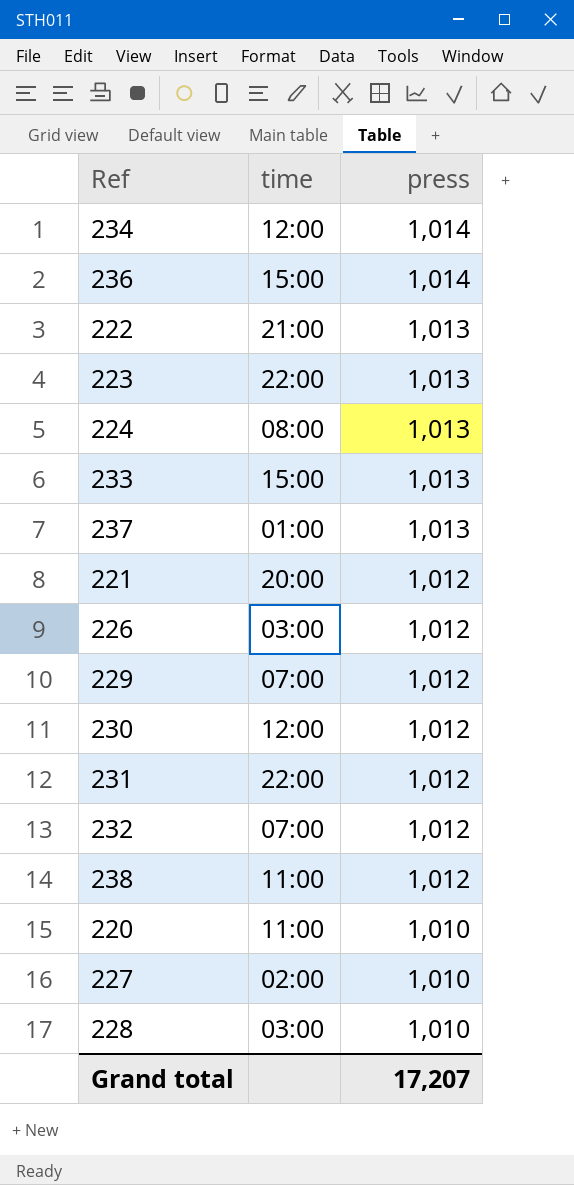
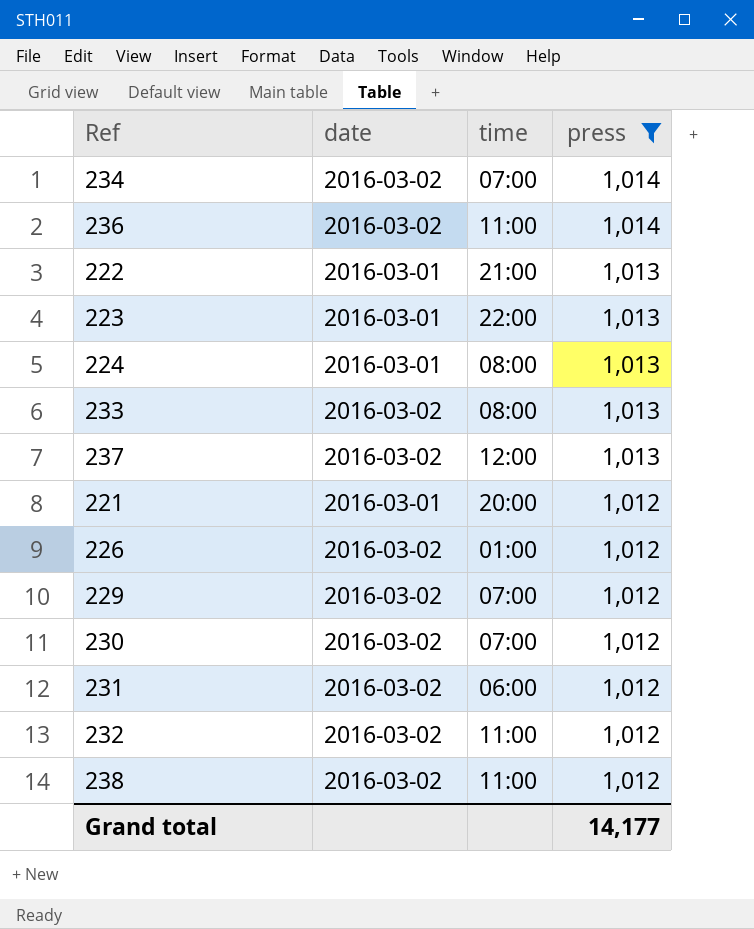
filter: none -> press != 1,010
column date | position: none -> 2
234 | time: 12:00 -> 07:00
236 | time: 15:00 -> 11:00
233 | time: 15:00 -> 08:00
237 | time: 01:00 -> 12:00
226 | time: 03:00 -> 01:00
230 | time: 12:00 -> 07:00
231 | time: 22:00 -> 06:00
232 | time: 07:00 -> 11:00
Grand total | press: 17,207 -> 14,177

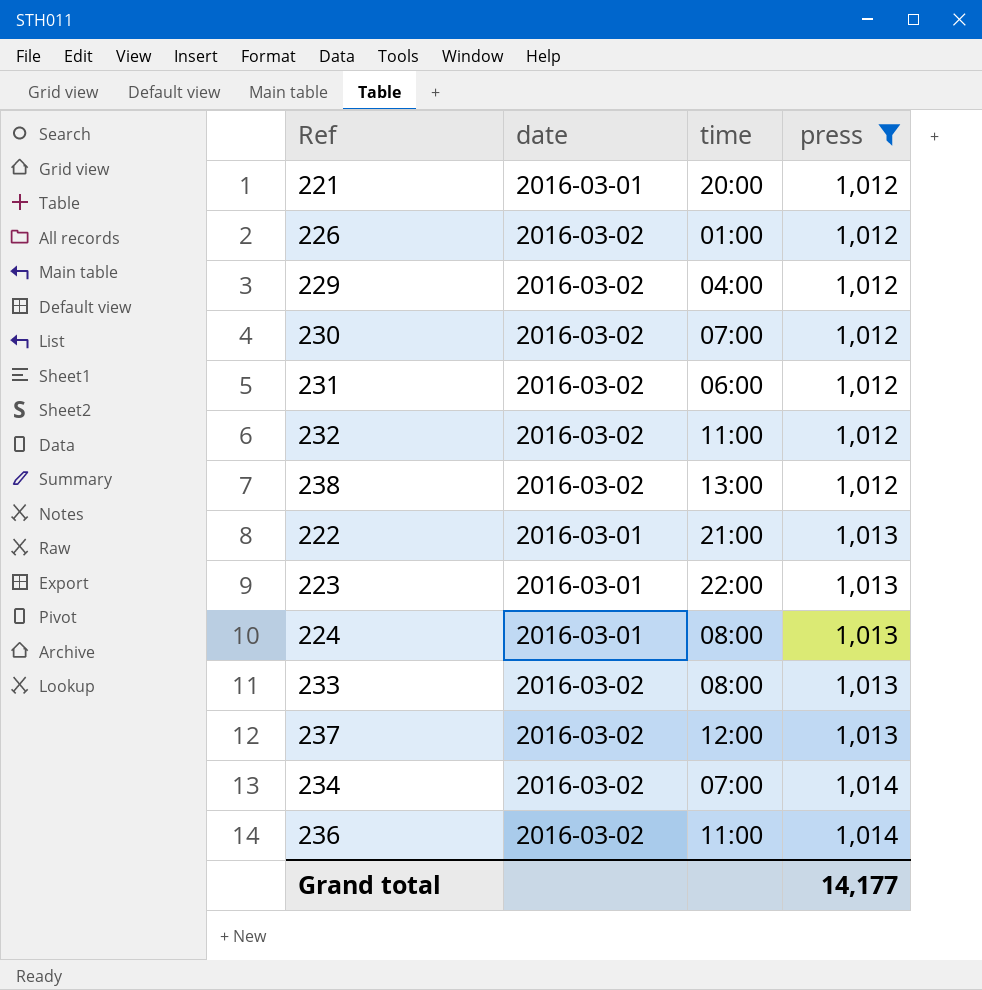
row order: press descending -> press ascending
229 | time: 07:00 -> 04:00
238 | time: 11:00 -> 13:00

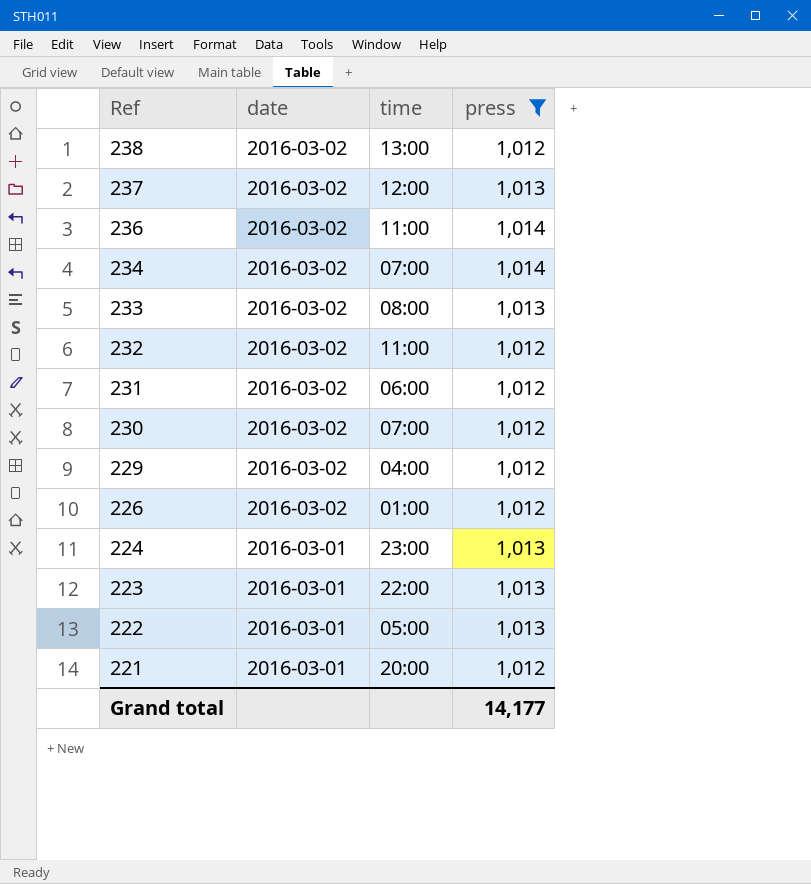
row order: press ascending -> Ref descending
224 | time: 08:00 -> 23:00
222 | time: 21:00 -> 05:00

